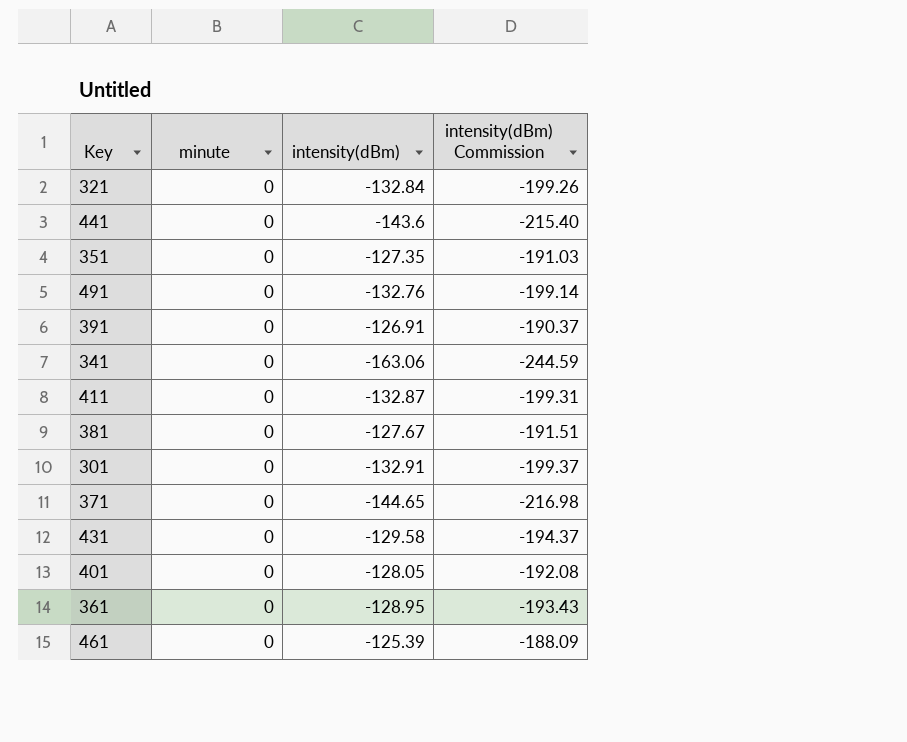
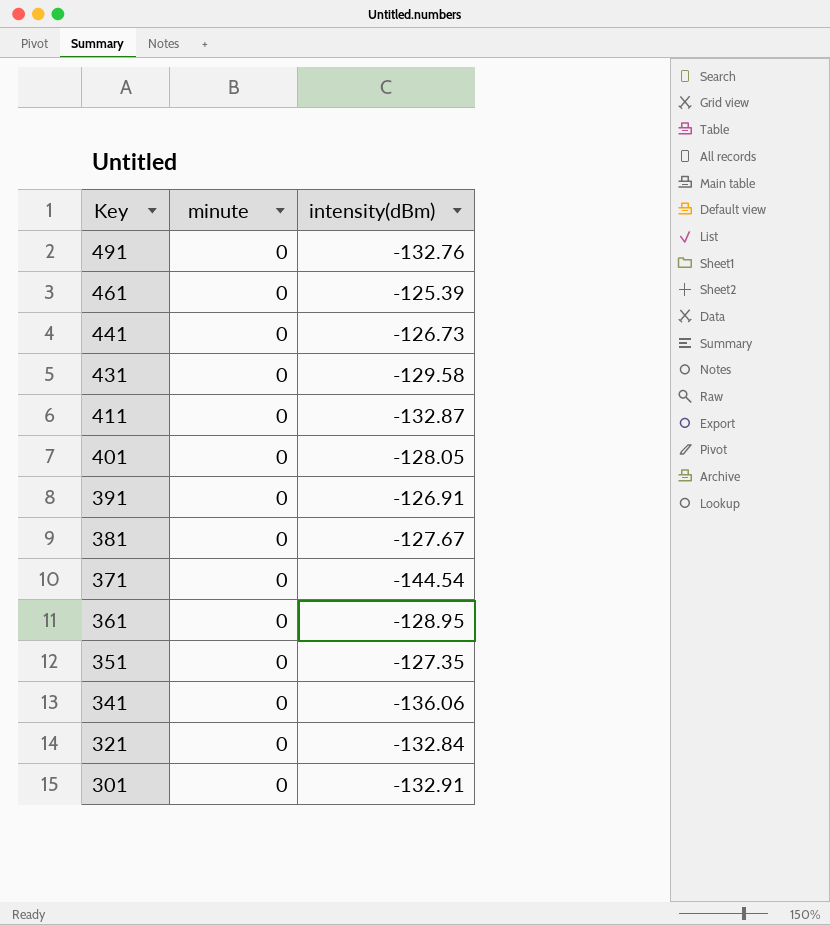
row order: none -> Key descending
column intensity(dBm) Commission | formula: [intensity(dBm)] * 1.5 -> none
441 | intensity(dBm): -143.6 -> -126.73
371 | intensity(dBm): -144.65 -> -144.54
341 | intensity(dBm): -163.06 -> -136.06

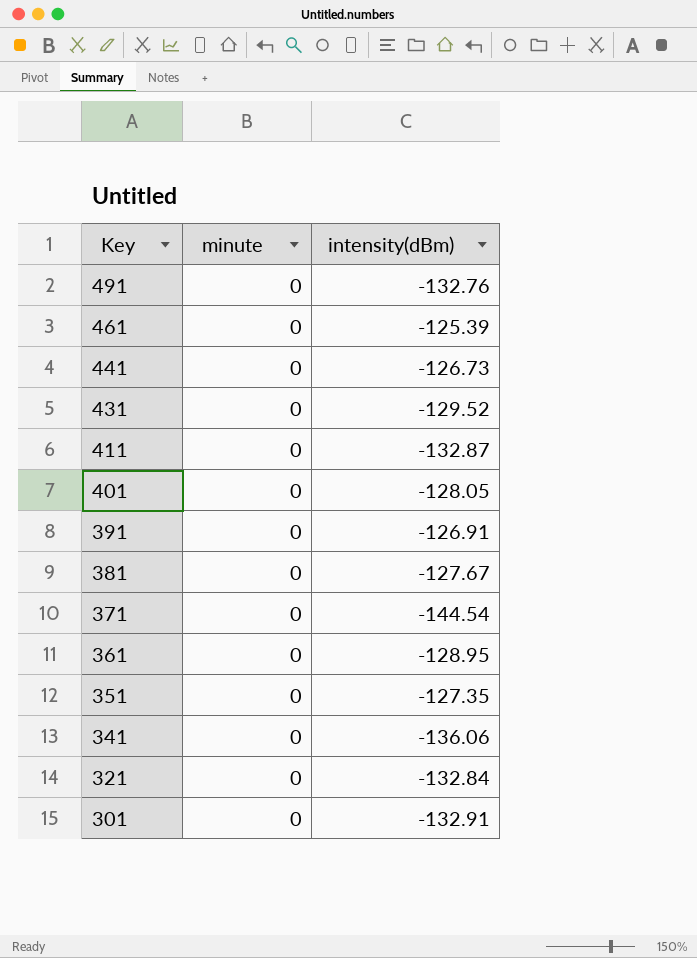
431 | intensity(dBm): -129.58 -> -129.52

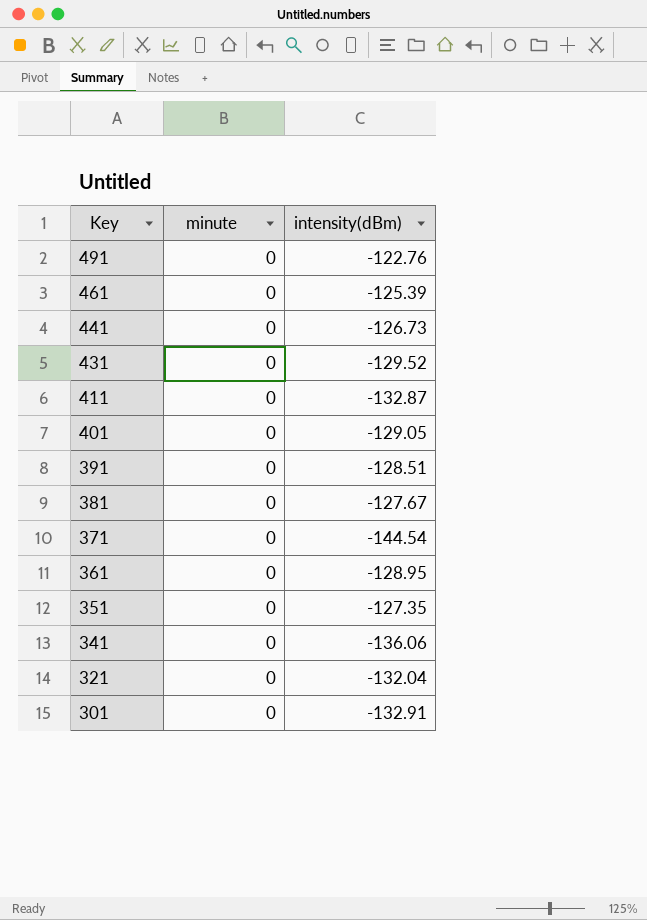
491 | intensity(dBm): -132.76 -> -122.76
401 | intensity(dBm): -128.05 -> -129.05
391 | intensity(dBm): -126.91 -> -128.51
321 | intensity(dBm): -132.84 -> -132.04

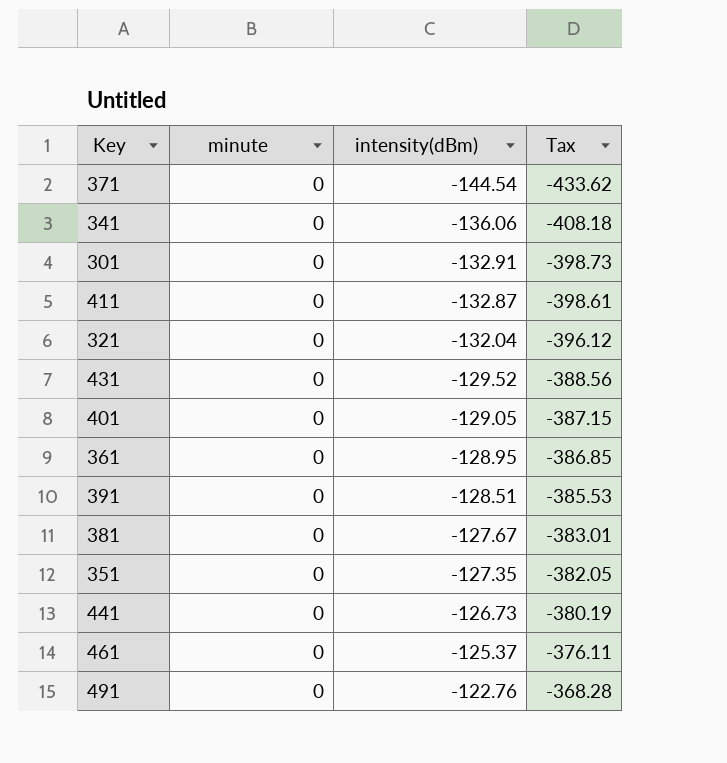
row order: Key descending -> intensity(dBm) ascending
column Tax | formula: none -> [intensity(dBm)] * 3
461 | intensity(dBm): -125.39 -> -125.37

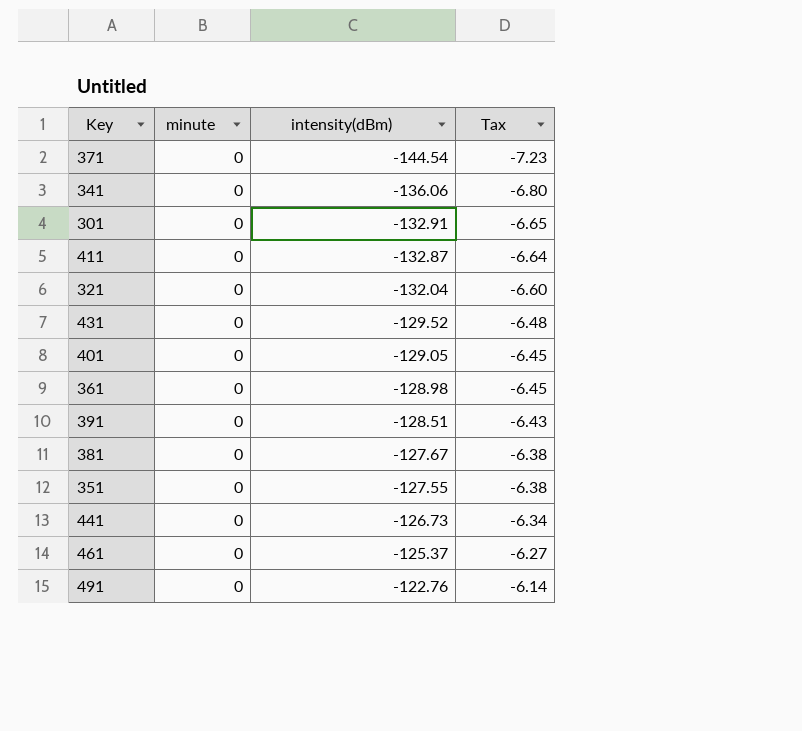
column Tax | formula: [intensity(dBm)] * 3 -> [intensity(dBm)] * 0.05
361 | intensity(dBm): -128.95 -> -128.98
351 | intensity(dBm): -127.35 -> -127.55

